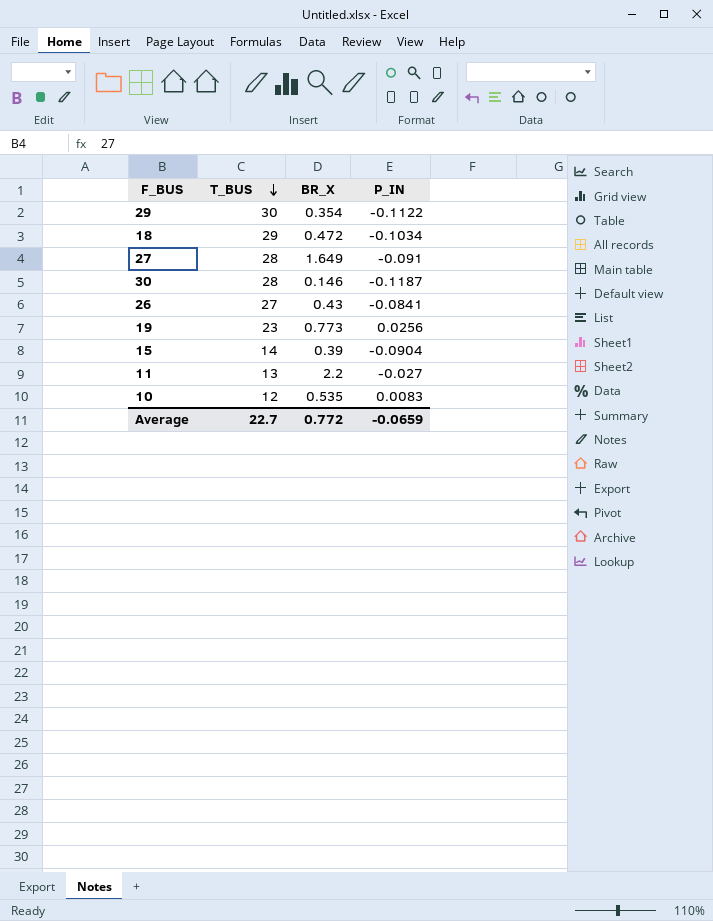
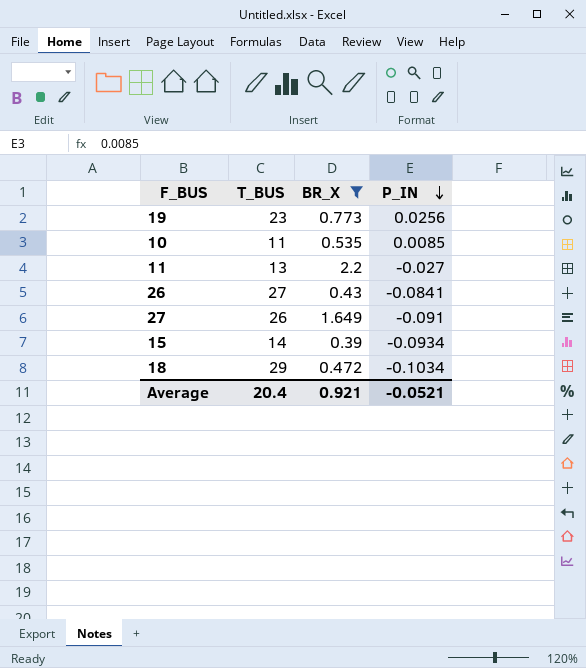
filter: none -> BR_X >= 0.39
row order: T_BUS descending -> P_IN descending
10 | T_BUS: 12 -> 11
10 | P_IN: 0.0083 -> 0.0085
27 | T_BUS: 28 -> 26
15 | P_IN: -0.0904 -> -0.0934
Average | T_BUS: 22.7 -> 20.4
Average | BR_X: 0.772 -> 0.921
Average | P_IN: -0.0659 -> -0.0521

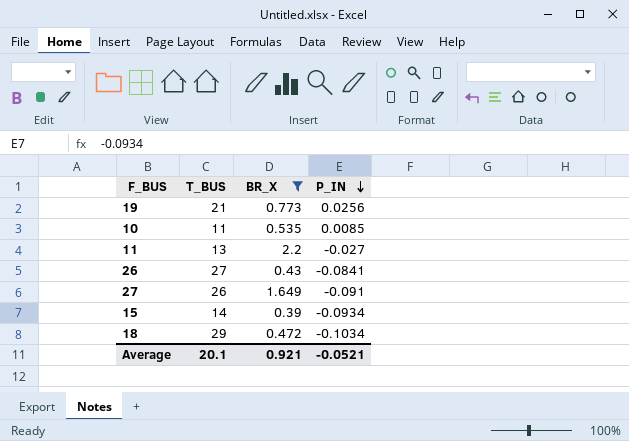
19 | T_BUS: 23 -> 21
Average | T_BUS: 20.4 -> 20.1

